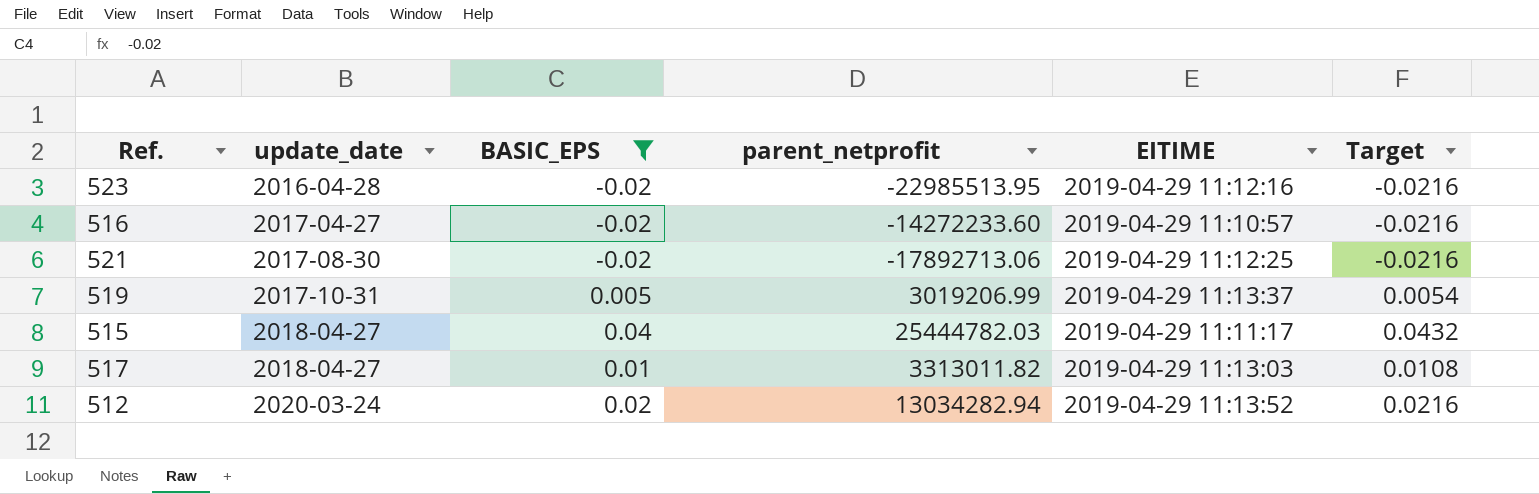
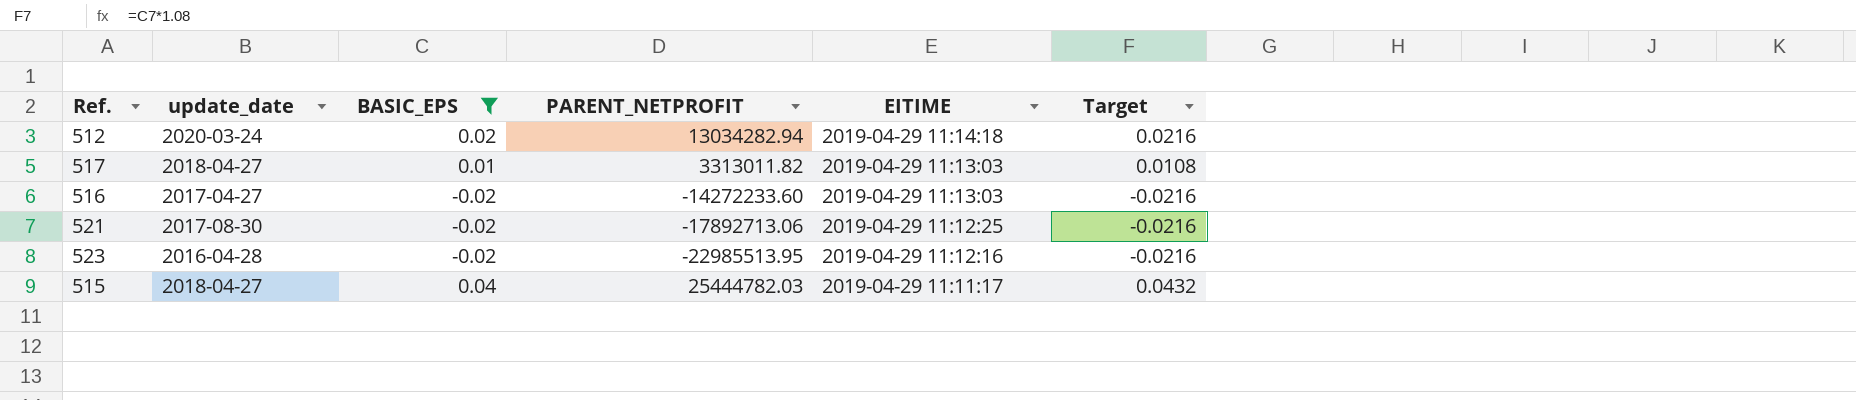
row order: update_date ascending -> EITIME descending
column name: parent_netprofit -> PARENT_NETPROFIT
row 519: 2017-10-31 | 0.005 | 3019206.99 | 2019-04-29 11:13:37 | 0.0054 -> none
512 | EITIME: 2019-04-29 11:13:52 -> 2019-04-29 11:14:18
516 | EITIME: 2019-04-29 11:10:57 -> 2019-04-29 11:13:03

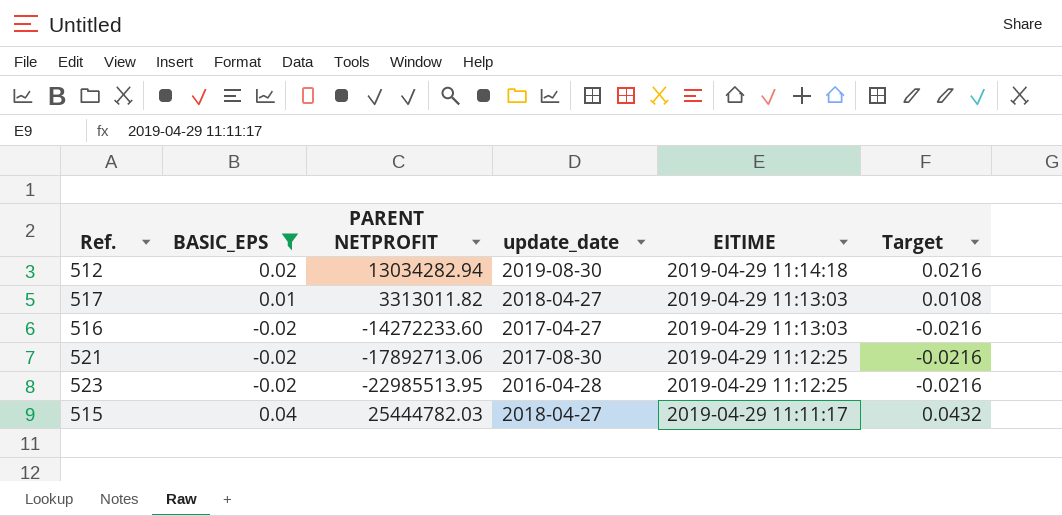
column name: PARENT_NETPROFIT -> PARENT NETPROFIT
column update_date | position: 2 -> 4
512 | update_date: 2020-03-24 -> 2019-08-30
523 | EITIME: 2019-04-29 11:12:16 -> 2019-04-29 11:12:25

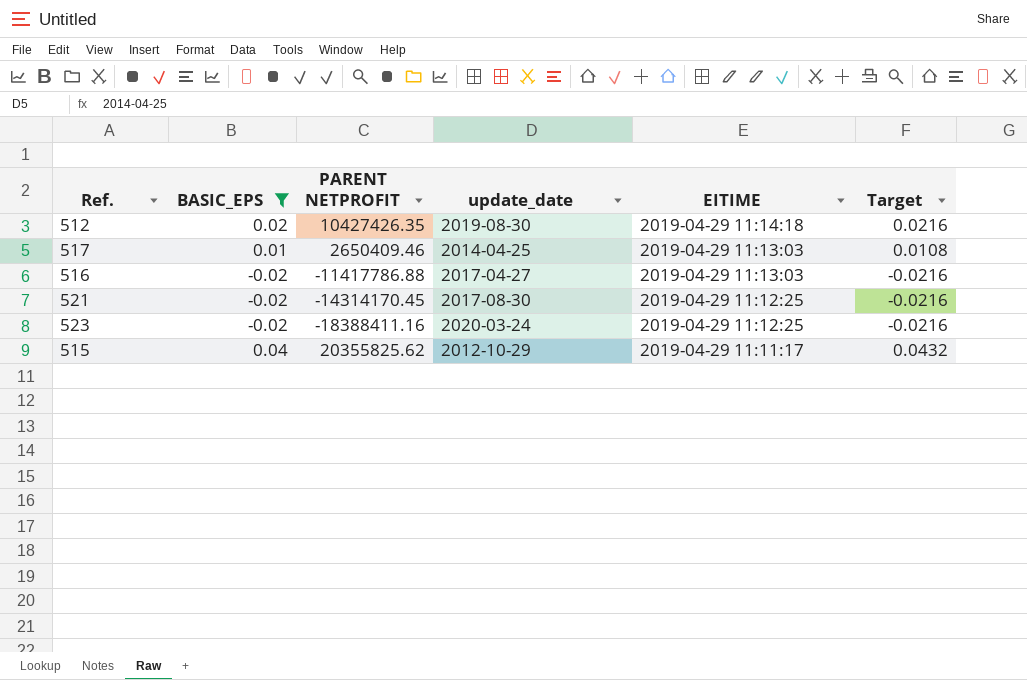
512 | PARENT NETPROFIT: 13034282.94 -> 10427426.35
517 | PARENT NETPROFIT: 3313011.82 -> 2650409.46
517 | update_date: 2018-04-27 -> 2014-04-25
516 | PARENT NETPROFIT: -14272233.60 -> -11417786.88
521 | PARENT NETPROFIT: -17892713.06 -> -14314170.45
523 | PARENT NETPROFIT: -22985513.95 -> -18388411.16
523 | update_date: 2016-04-28 -> 2020-03-24
515 | PARENT NETPROFIT: 25444782.03 -> 20355825.62
515 | update_date: 2018-04-27 -> 2012-10-29

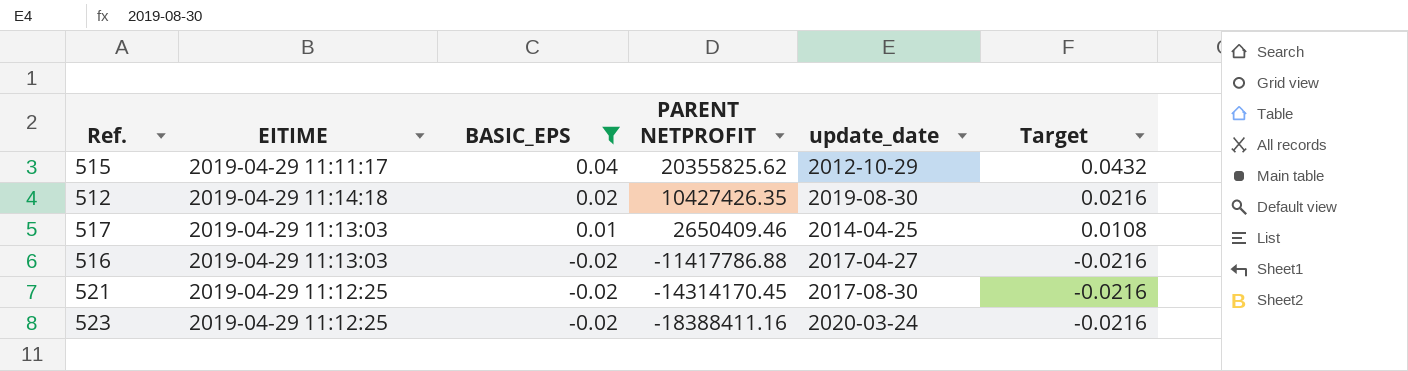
row order: EITIME descending -> BASIC_EPS descending
column EITIME | position: 5 -> 2

